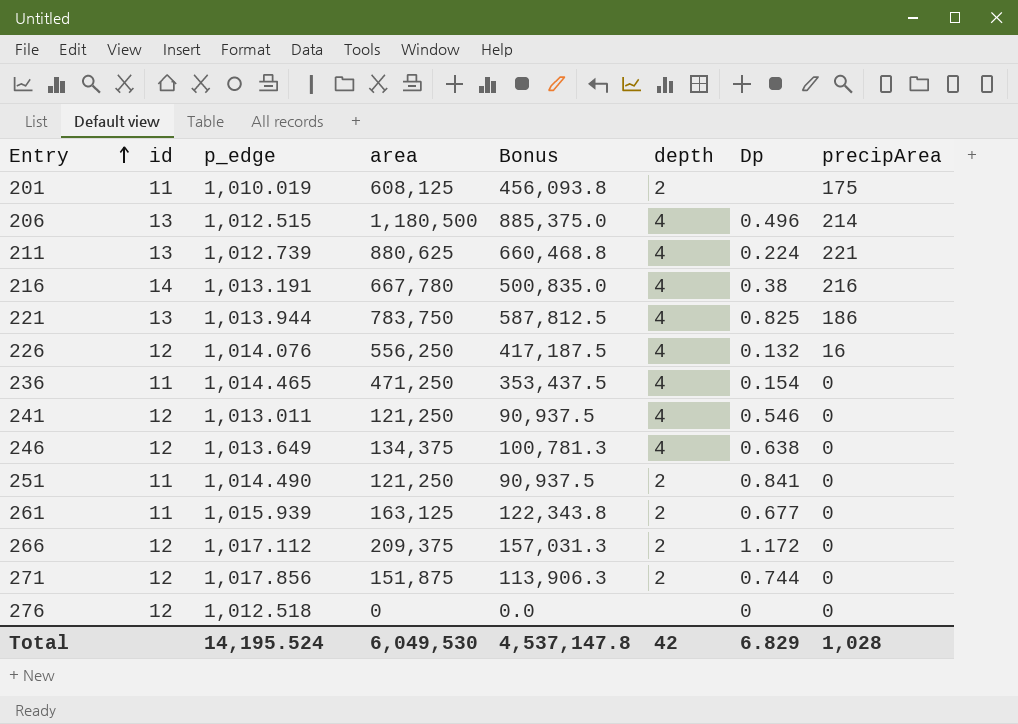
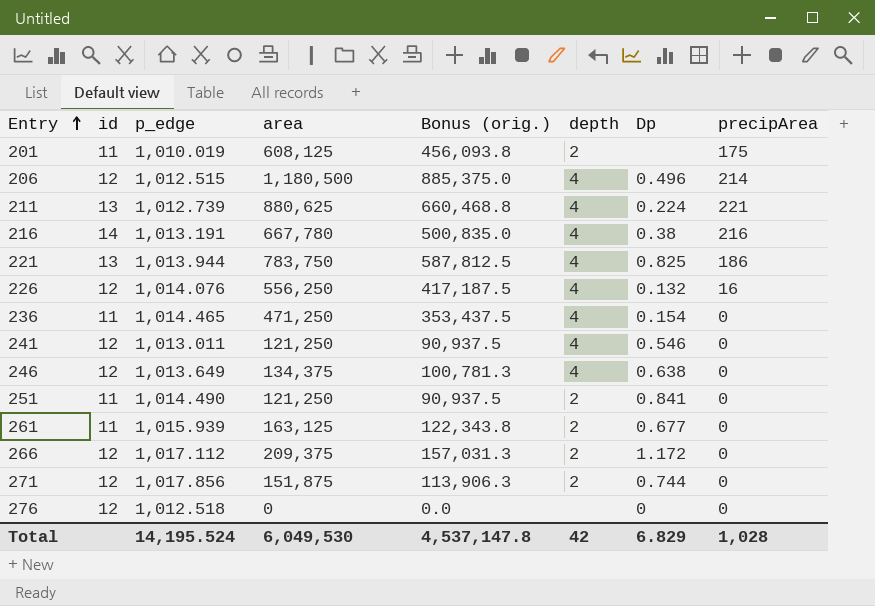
column name: Bonus -> Bonus (orig.)
206 | id: 13 -> 12

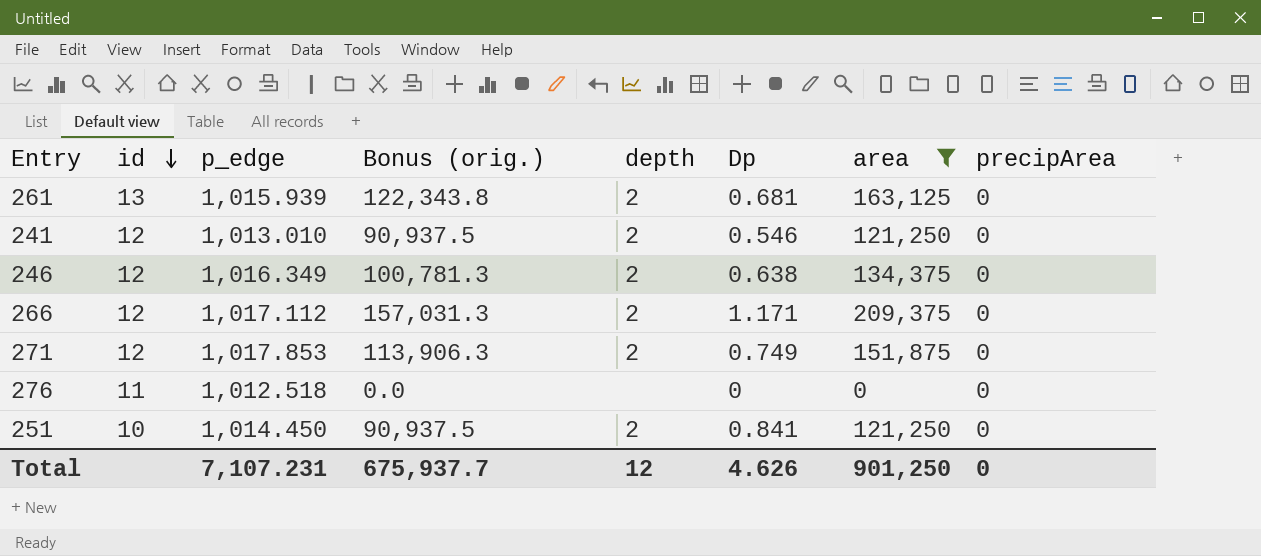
filter: none -> area <= 209,375
row order: Entry ascending -> id descending
column area | position: 4 -> 7
261 | id: 11 -> 13
261 | Dp: 0.677 -> 0.681
241 | p_edge: 1,013.011 -> 1,013.010
241 | depth: 4 -> 2
246 | p_edge: 1,013.649 -> 1,016.349
246 | depth: 4 -> 2
266 | Dp: 1.172 -> 1.171
271 | p_edge: 1,017.856 -> 1,017.853
271 | Dp: 0.744 -> 0.749
276 | id: 12 -> 11
251 | id: 11 -> 10
251 | p_edge: 1,014.490 -> 1,014.450
Total | p_edge: 14,195.524 -> 7,107.231
Total | Bonus (orig.): 4,537,147.8 -> 675,937.7
Total | depth: 42 -> 12
Total | Dp: 6.829 -> 4.626
Total | area: 6,049,530 -> 901,250
Total | precipArea: 1,028 -> 0

